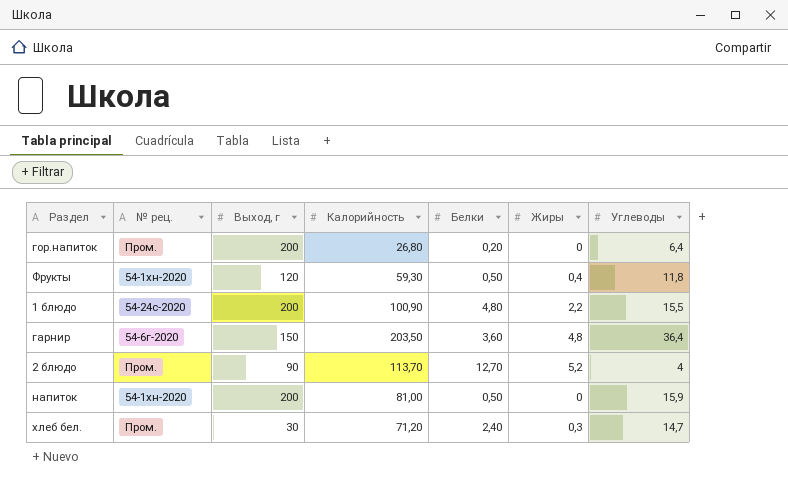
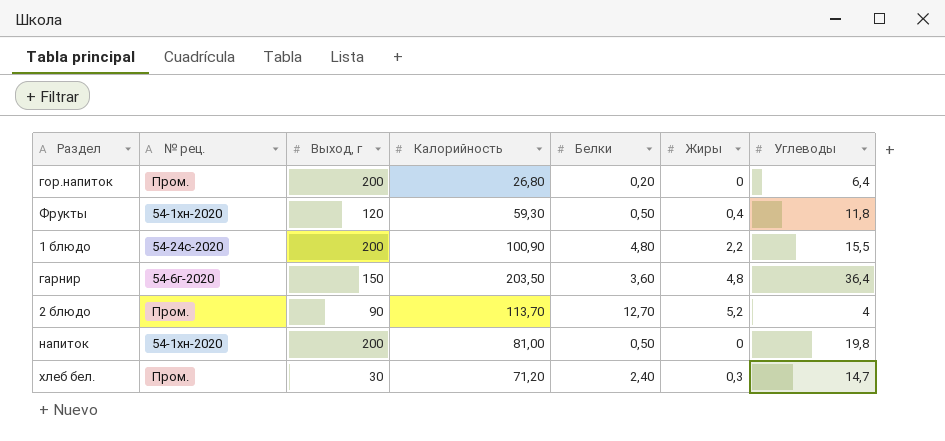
напиток | Углеводы: 15,9 -> 19,8

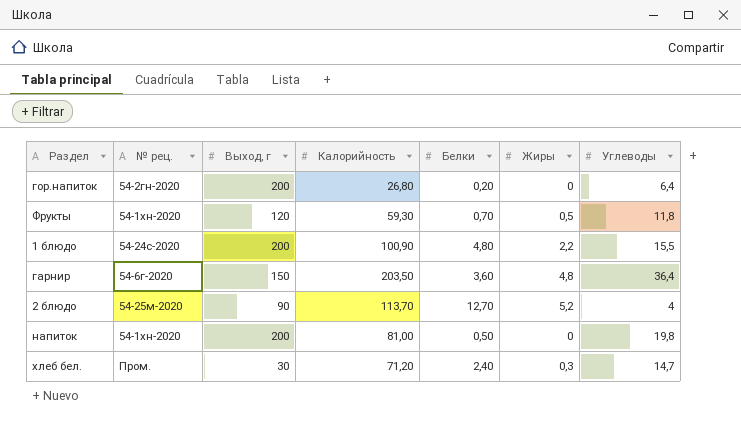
гор.напиток | № рец.: Пром. -> 54-2гн-2020
Фрукты | Белки: 0,50 -> 0,70
Фрукты | Жиры: 0,4 -> 0,5
2 блюдо | № рец.: Пром. -> 54-25м-2020

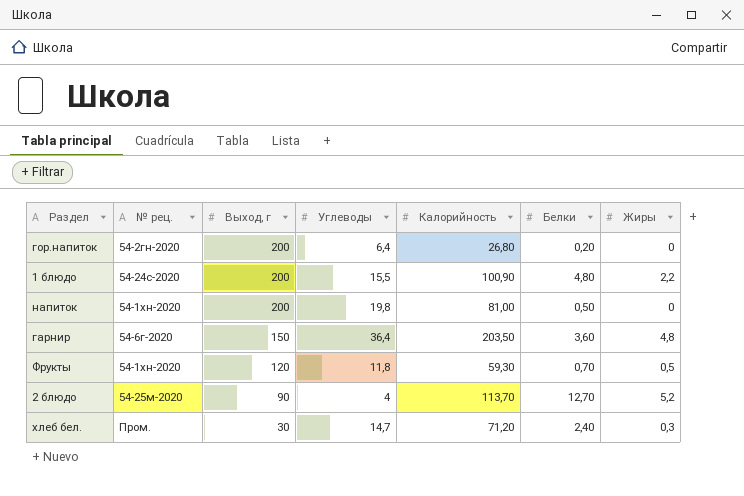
row order: none -> Выход, г descending
column Углеводы | position: 7 -> 4

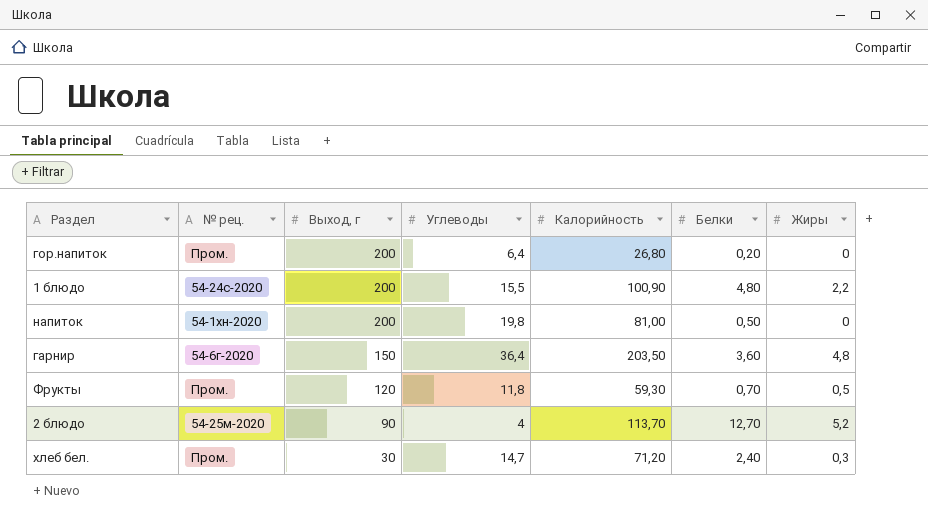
гор.напиток | № рец.: 54-2гн-2020 -> Пром.
Фрукты | № рец.: 54-1хн-2020 -> Пром.

